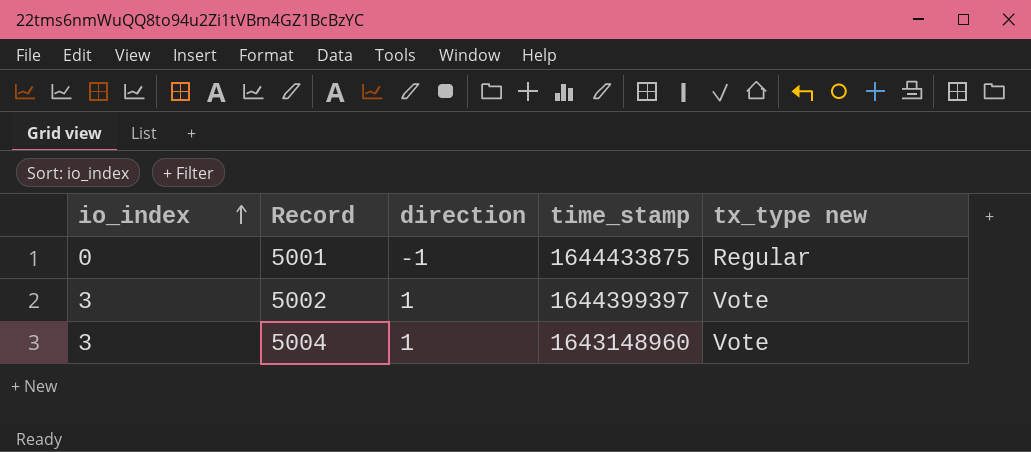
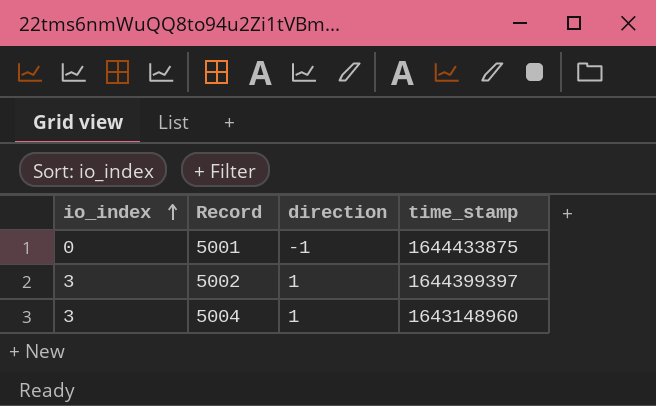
column tx_type new | position: 5 -> none

